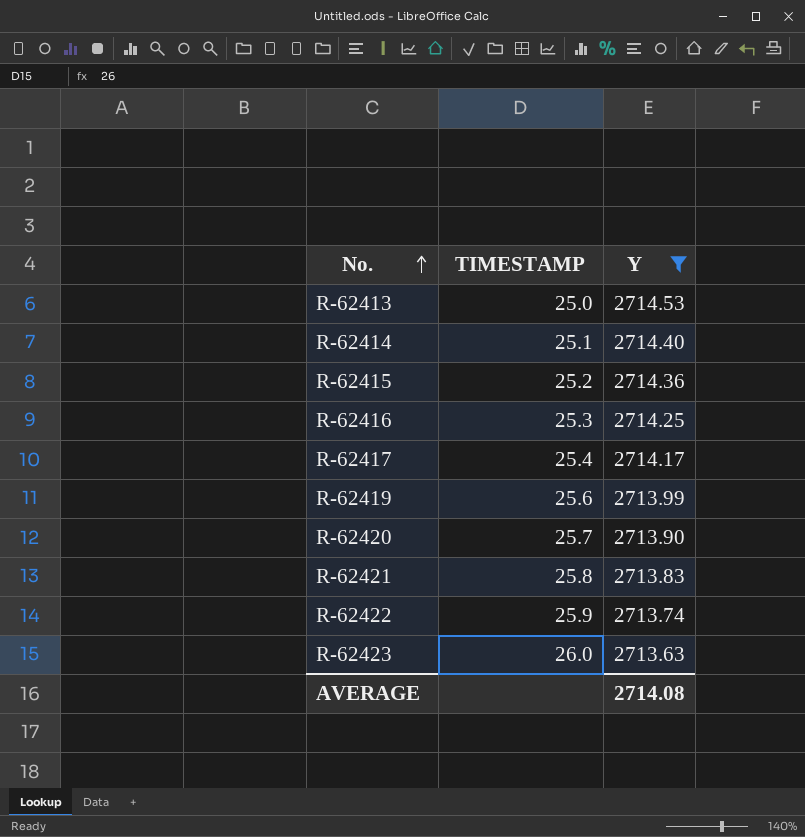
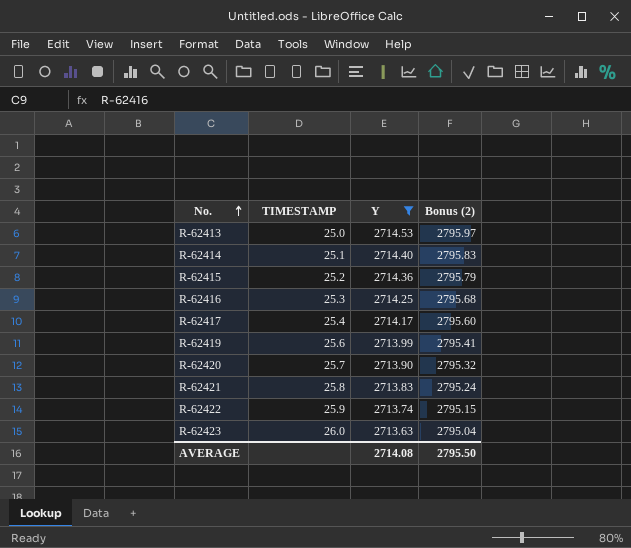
column Bonus (2) | formula: none -> [Y] * 1.03

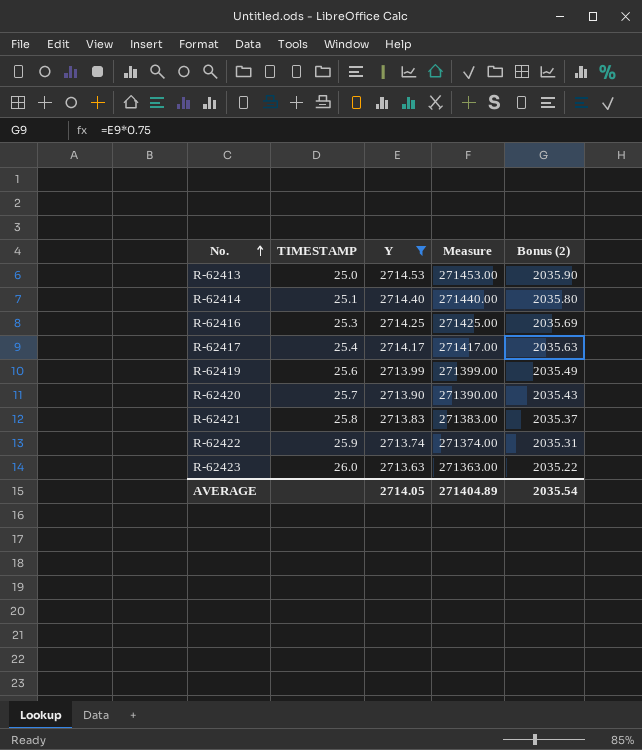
column Measure | formula: none -> [Y] * 100
column Bonus (2) | formula: [Y] * 1.03 -> [Y] * 0.75
row R-62415: 25.2 | 2714.36 | 2795.79 -> none
AVERAGE | Y: 2714.08 -> 2714.05
AVERAGE | Bonus (2): 2795.50 -> 2035.54

